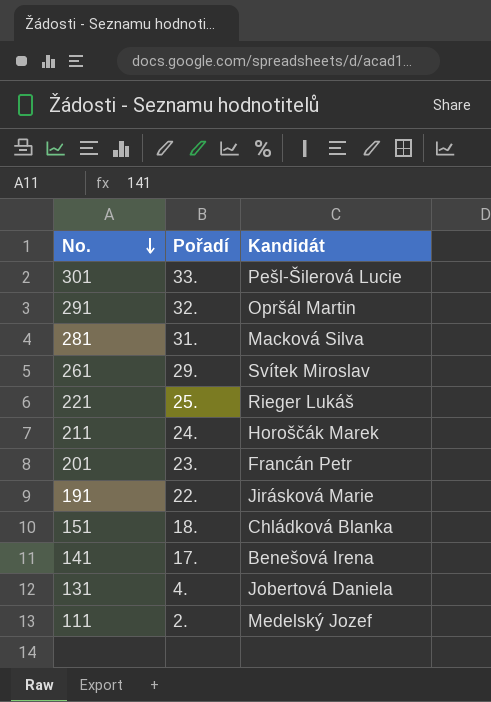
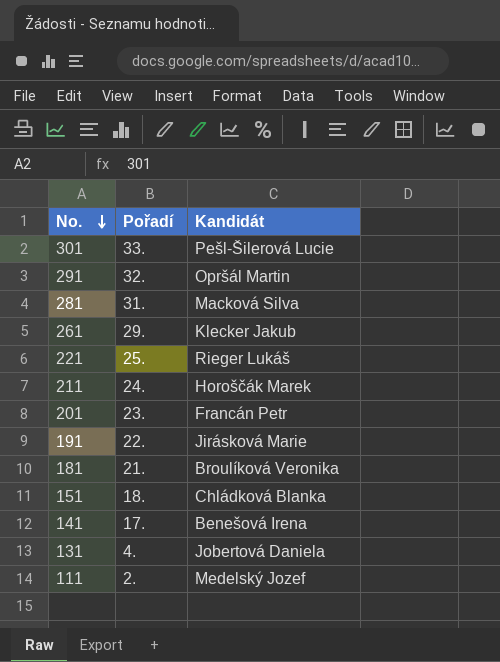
261 | Kandidát: Svítek Miroslav -> Klecker Jakub
row 181: none -> 21. | Broulíková Veronika

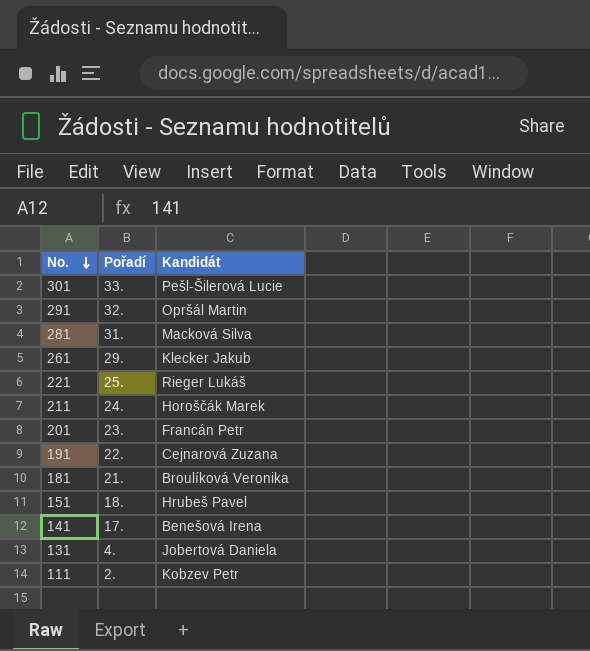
191 | Kandidát: Jirásková Marie -> Cejnarová Zuzana
151 | Kandidát: Chládková Blanka -> Hrubeš Pavel
111 | Kandidát: Medelský Jozef -> Kobzev Petr

